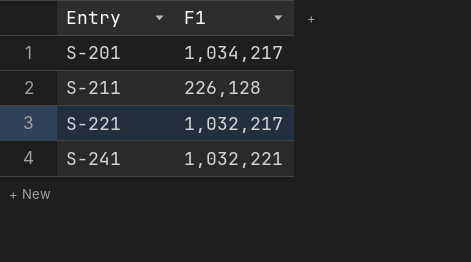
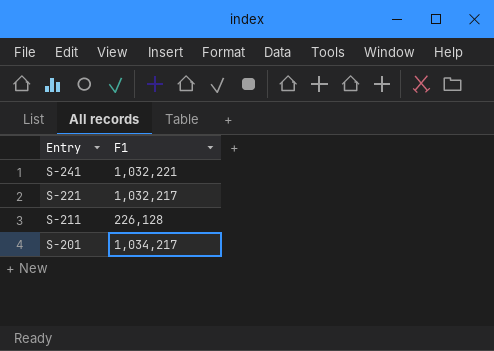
row order: Entry ascending -> Entry descending

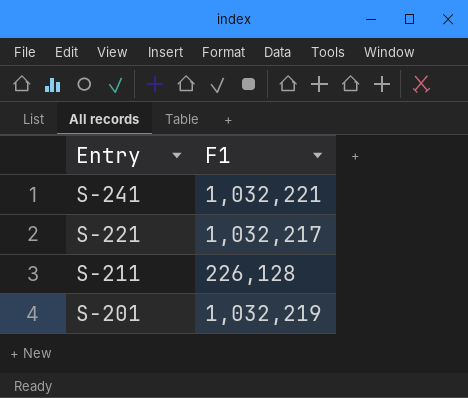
S-201 | F1: 1,034,217 -> 1,032,219

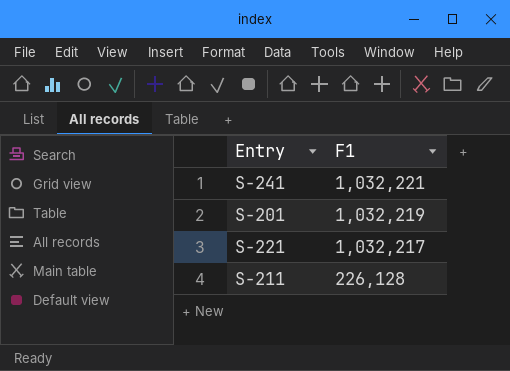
row order: Entry descending -> F1 descending

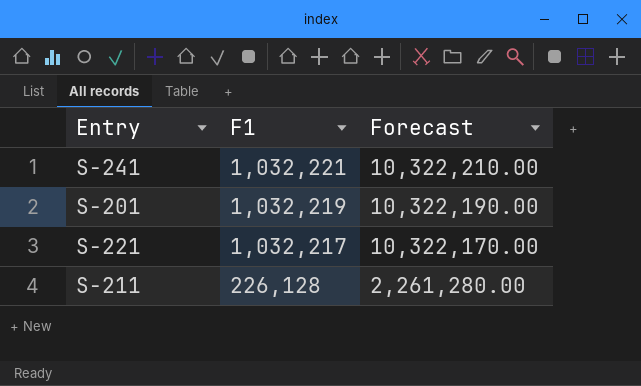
column Forecast | formula: none -> [F1] * 10

